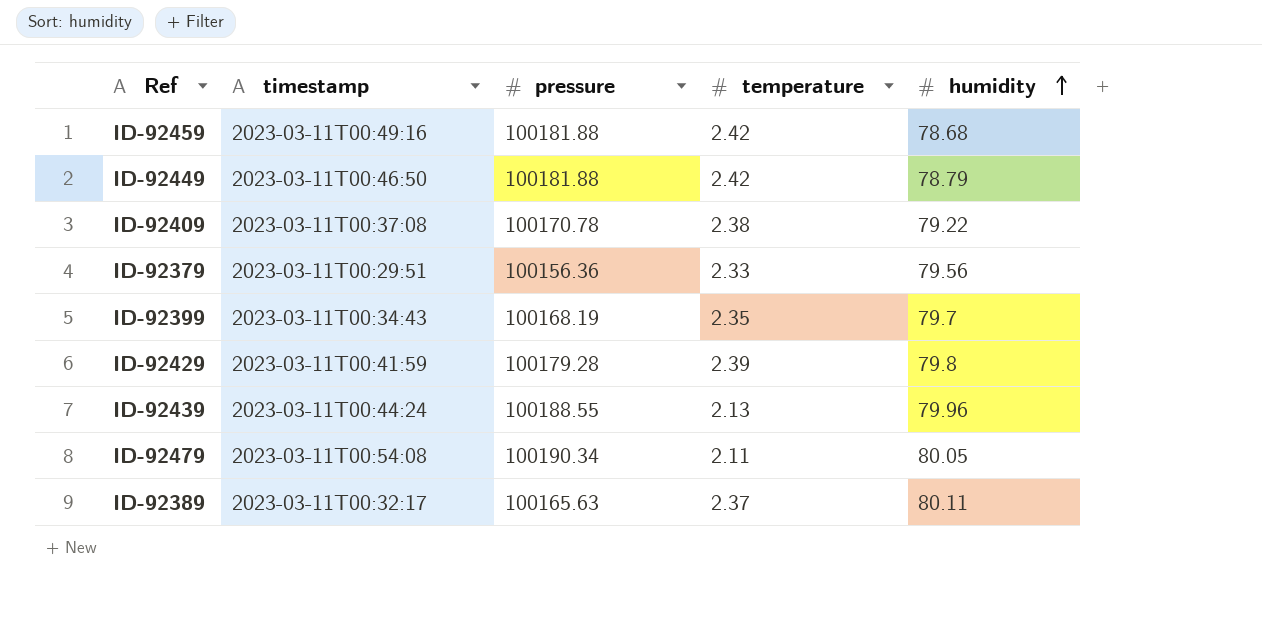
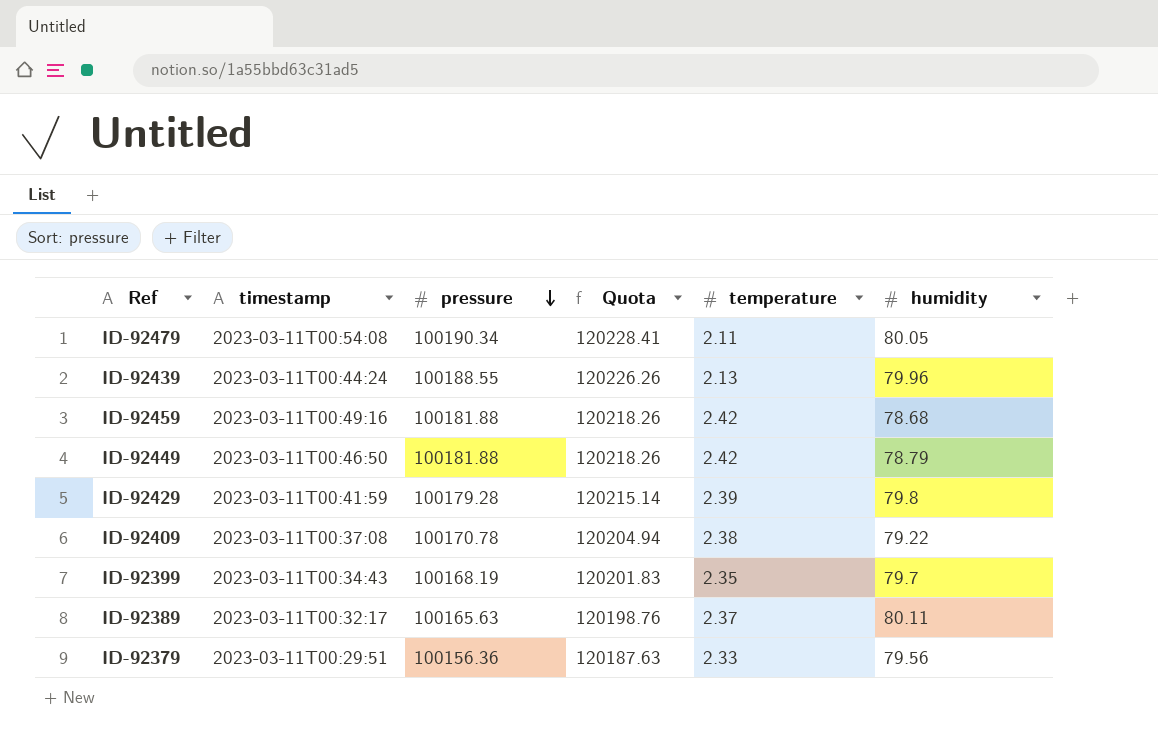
row order: humidity ascending -> pressure descending
column Quota | formula: none -> [pressure] * 1.2

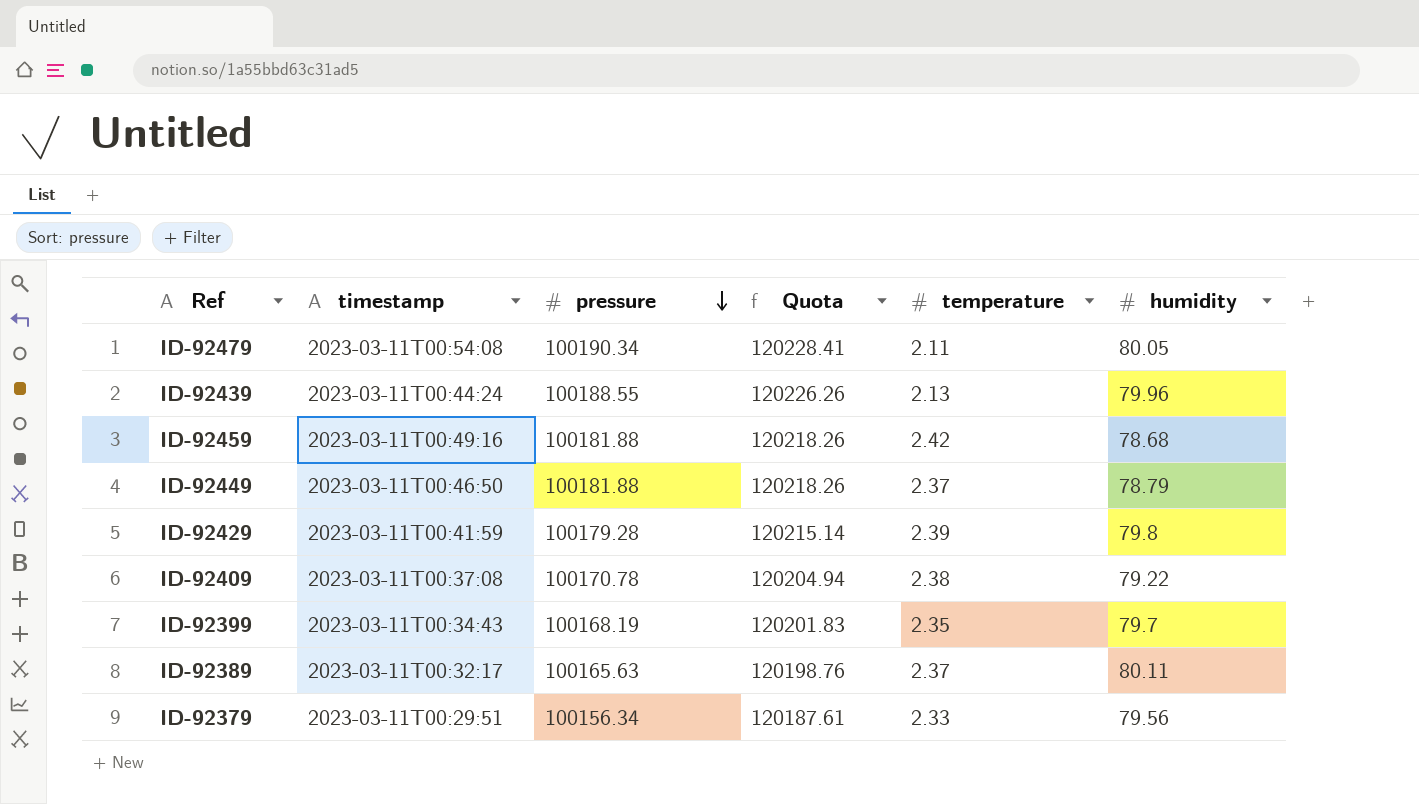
ID-92449 | temperature: 2.42 -> 2.37
ID-92379 | pressure: 100156.36 -> 100156.34
ID-92379 | Quota: 120187.63 -> 120187.61

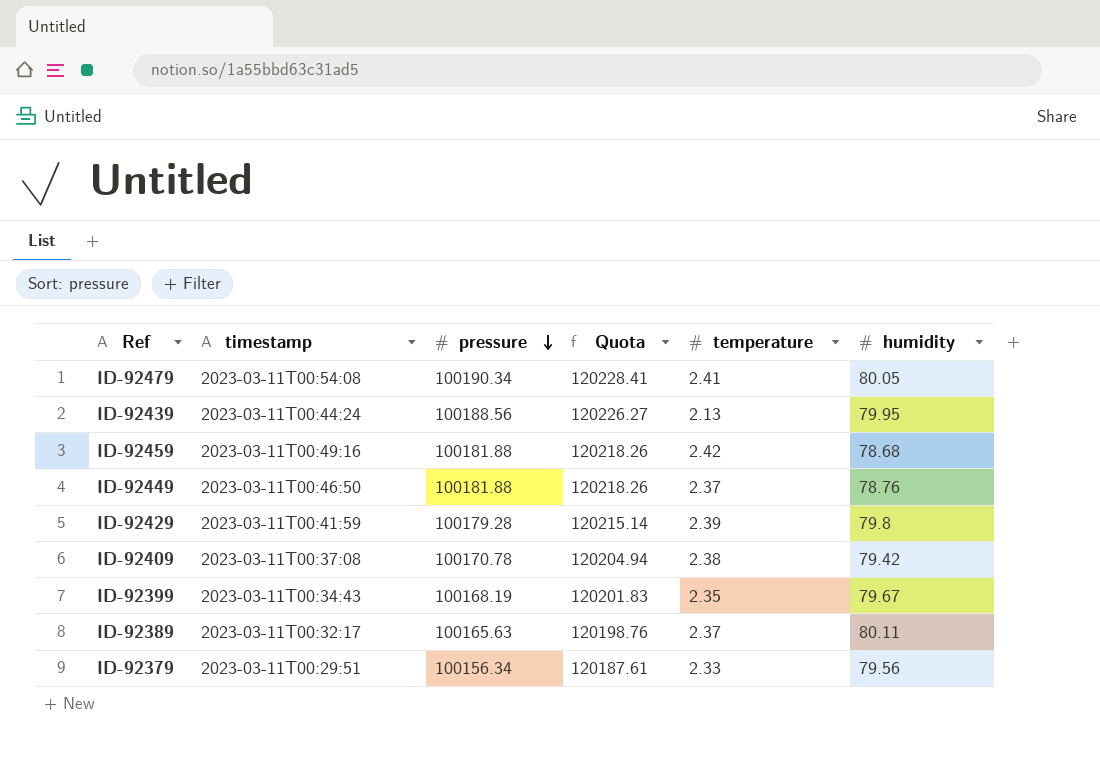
ID-92479 | temperature: 2.11 -> 2.41
ID-92439 | pressure: 100188.55 -> 100188.56
ID-92439 | Quota: 120226.26 -> 120226.27
ID-92439 | humidity: 79.96 -> 79.95
ID-92449 | humidity: 78.79 -> 78.76
ID-92409 | humidity: 79.22 -> 79.42
ID-92399 | humidity: 79.7 -> 79.67

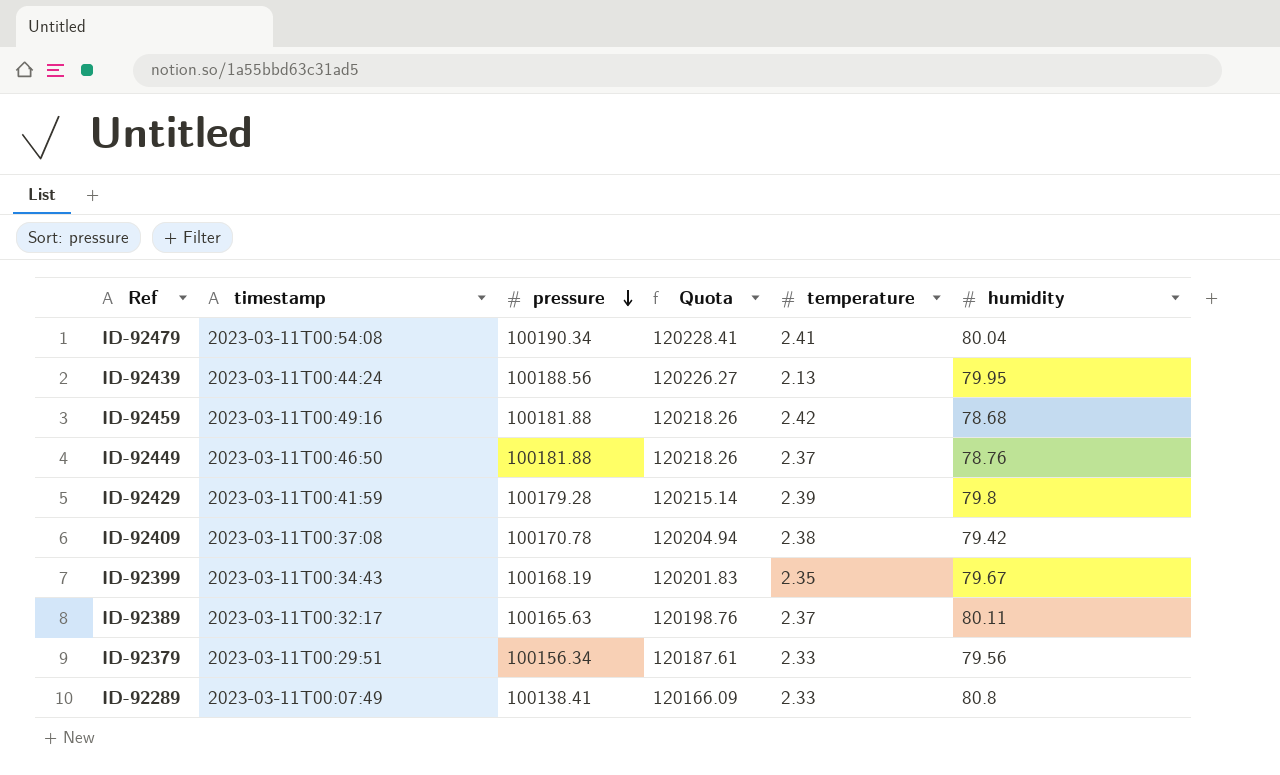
ID-92479 | humidity: 80.05 -> 80.04
row ID-92289: none -> 2023-03-11T00:07:49 | 100138.41 | 120166.09 | 2.33 | 80.8

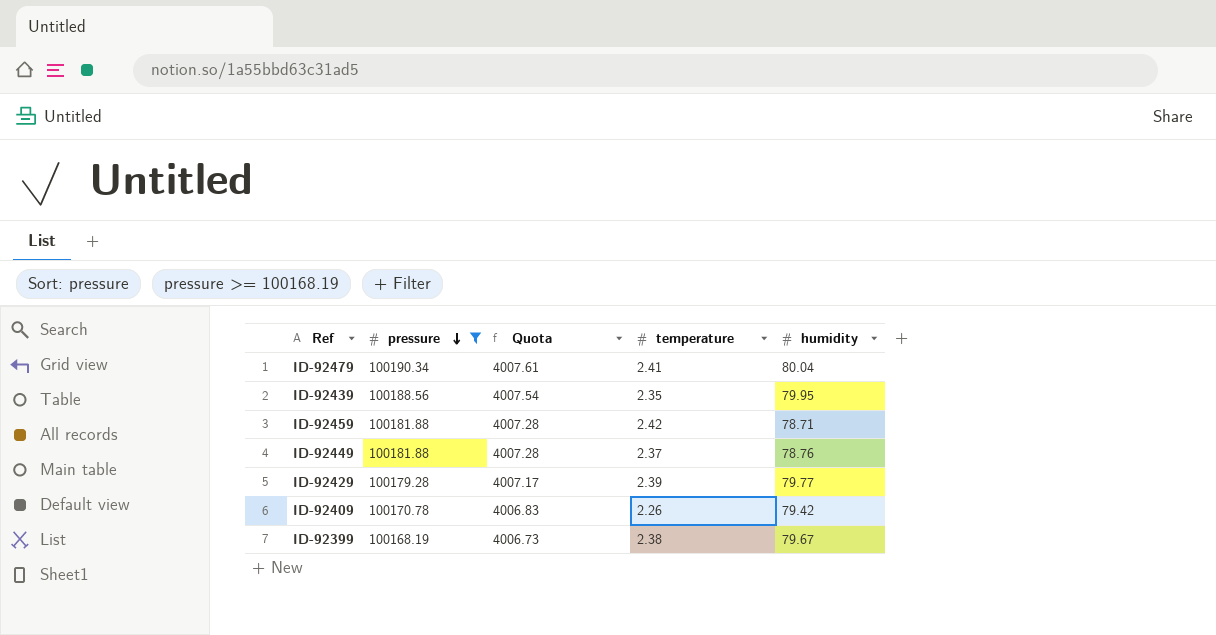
filter: none -> pressure >= 100168.19
column timestamp | position: 2 -> none
column Quota | formula: [pressure] * 1.2 -> [pressure] * 0.04
ID-92439 | temperature: 2.13 -> 2.35
ID-92459 | humidity: 78.68 -> 78.71
ID-92429 | humidity: 79.8 -> 79.77
ID-92409 | temperature: 2.38 -> 2.26
ID-92399 | temperature: 2.35 -> 2.38

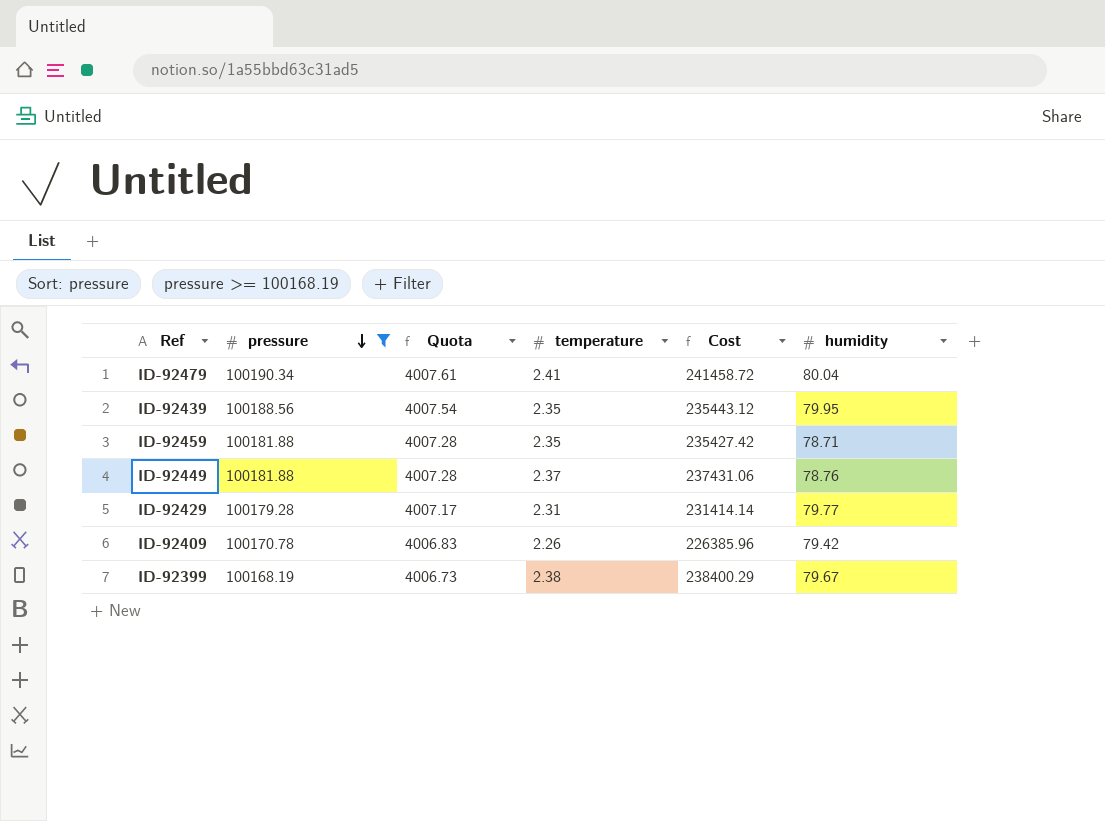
column Cost | formula: none -> [pressure] * [temperature]
ID-92459 | temperature: 2.42 -> 2.35
ID-92429 | temperature: 2.39 -> 2.31

